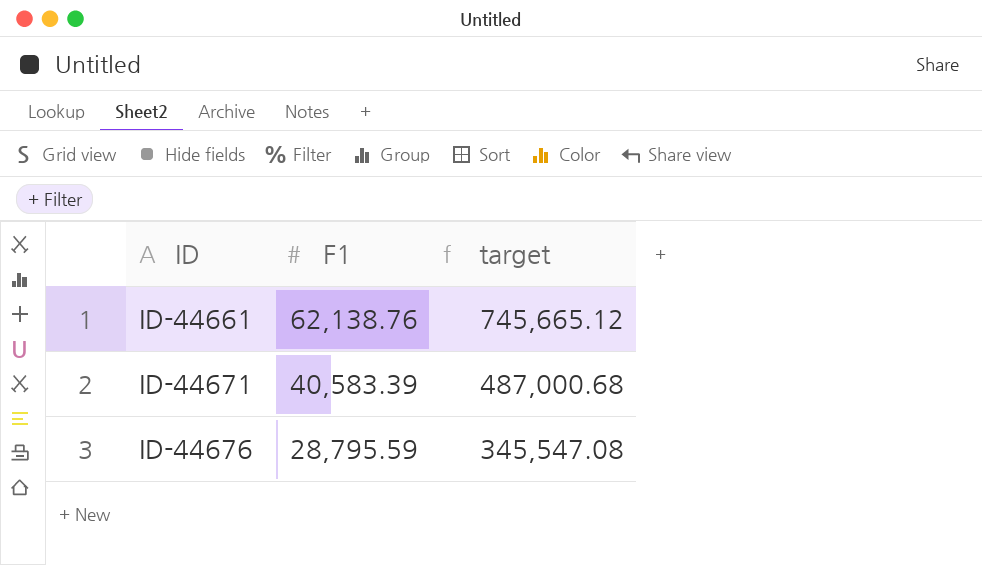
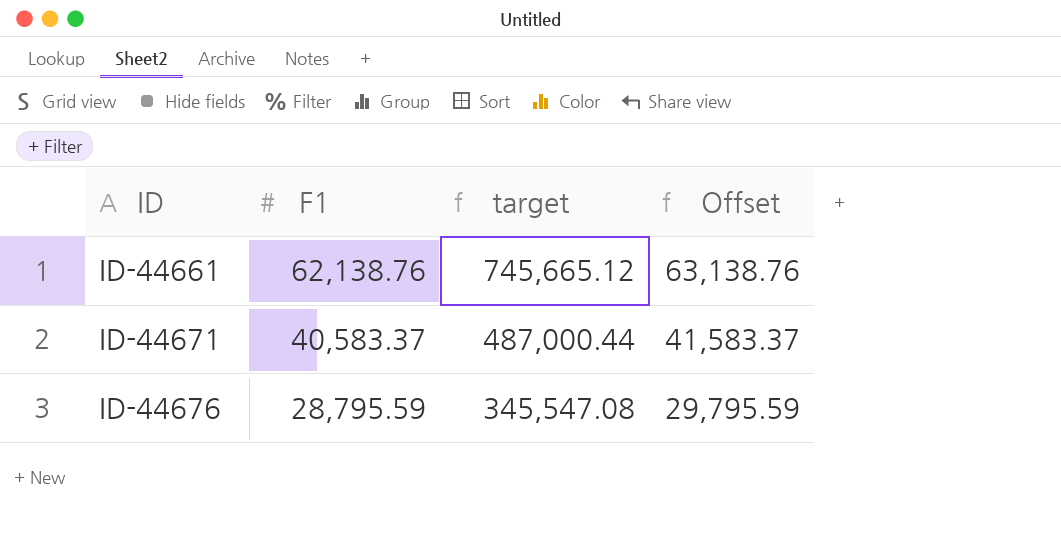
column Offset | formula: none -> [F1] + 1000
ID-44671 | F1: 40,583.39 -> 40,583.37
ID-44671 | target: 487,000.68 -> 487,000.44

